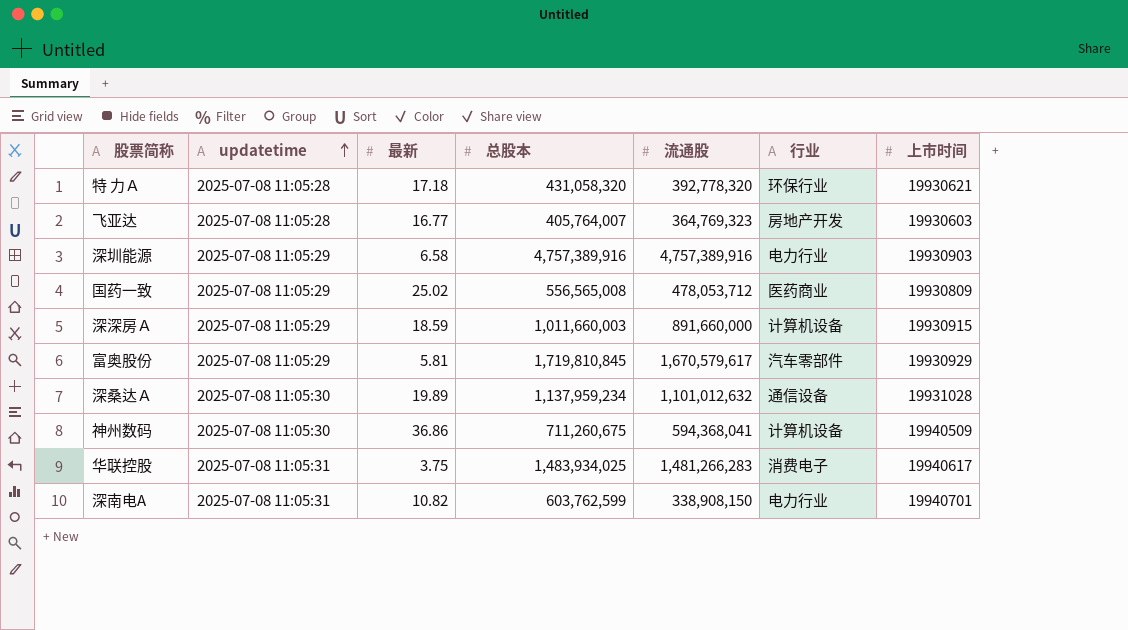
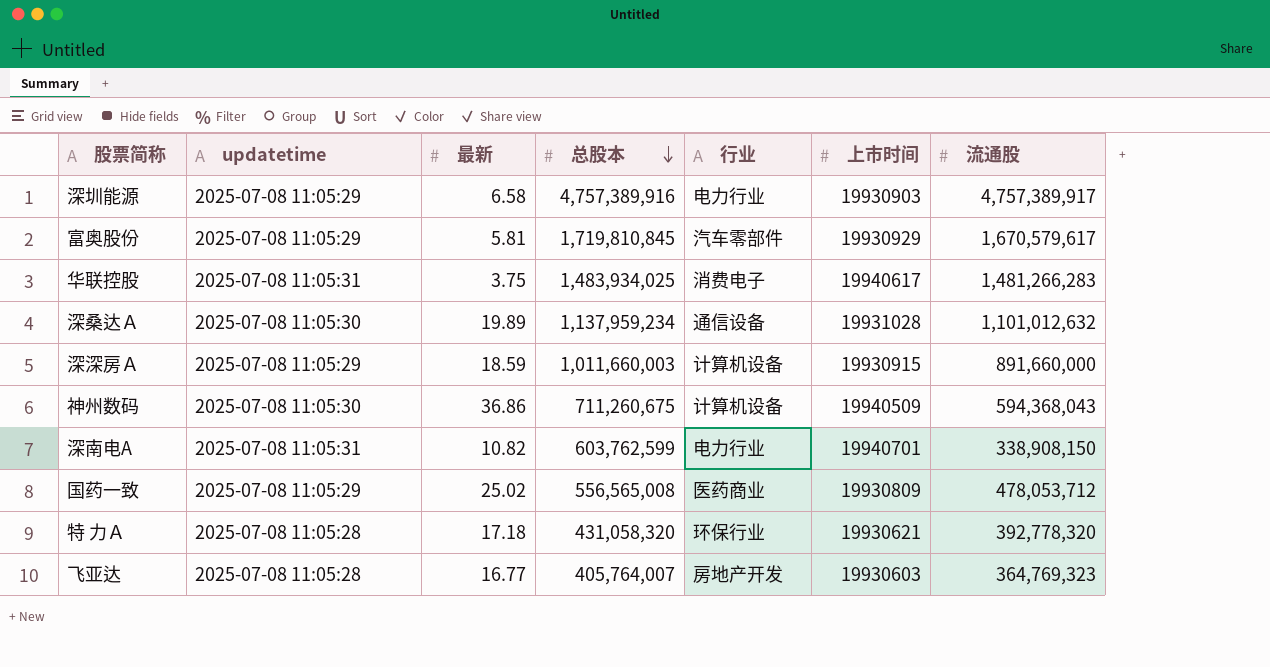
row order: updatetime ascending -> 总股本 descending
column 流通股 | position: 5 -> 7
深圳能源 | 流通股: 4,757,389,916 -> 4,757,389,917
神州数码 | 流通股: 594,368,041 -> 594,368,043

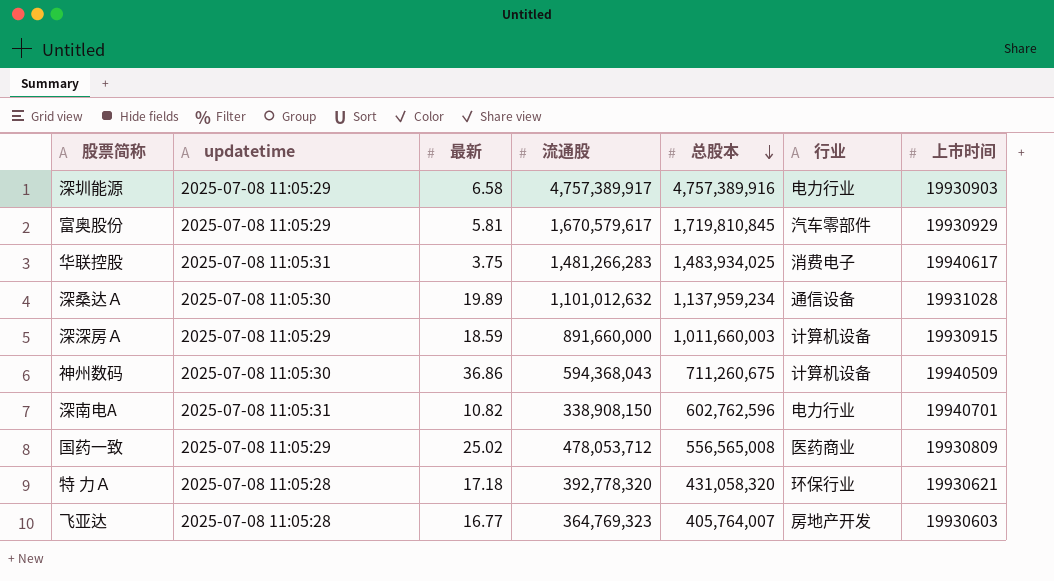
column 流通股 | position: 7 -> 4
深南电A | 总股本: 603,762,599 -> 602,762,596

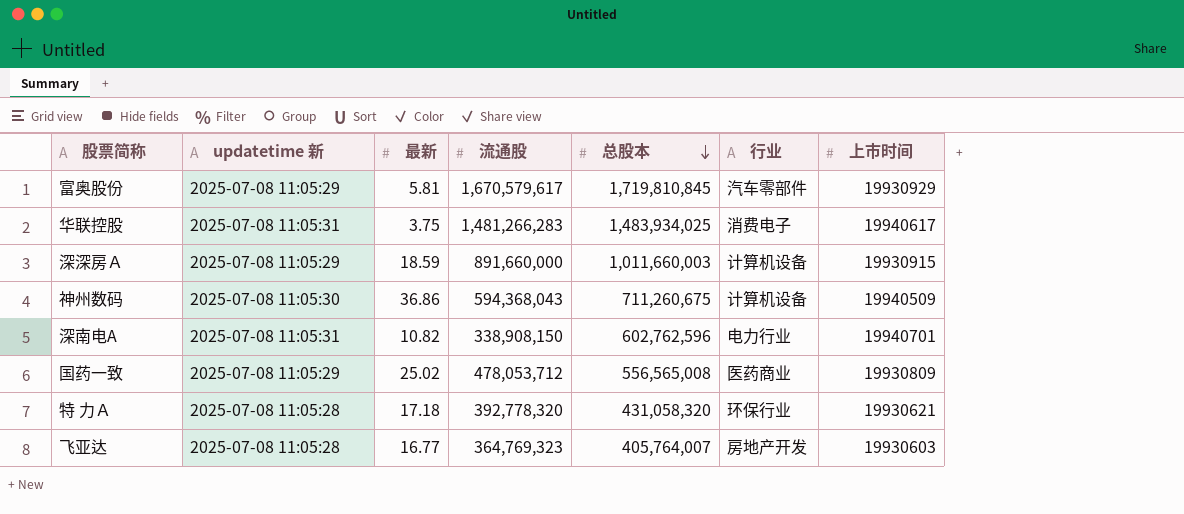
column name: updatetime -> updatetime 新
row 深圳能源: 2025-07-08 11:05:29 | 6.58 | 4,757,389,917 | 4,757,389,916 | 电力行业 | 19930903 -> none
row 深桑达Ａ: 2025-07-08 11:05:30 | 19.89 | 1,101,012,632 | 1,137,959,234 | 通信设备 | 19931028 -> none

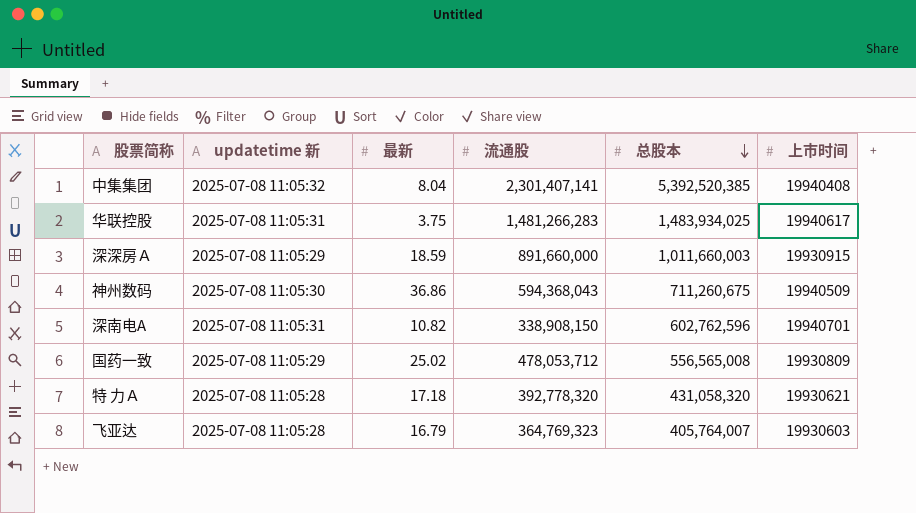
column 行业 | position: 6 -> none
row 富奥股份: 2025-07-08 11:05:29 | 5.81 | 1,670,579,617 | 1,719,810,845 | 汽车零部件 | 19930929 -> none
row 中集集团: none -> 2025-07-08 11:05:32 | 8.04 | 2,301,407,141 | 5,392,520,385 | 19940408
飞亚达 | 最新: 16.77 -> 16.79

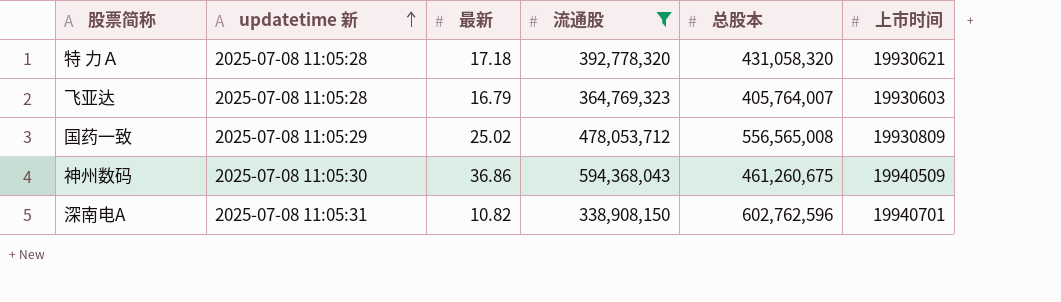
filter: none -> 流通股 <= 594,368,043
row order: 总股本 descending -> updatetime 新 ascending
神州数码 | 总股本: 711,260,675 -> 461,260,675

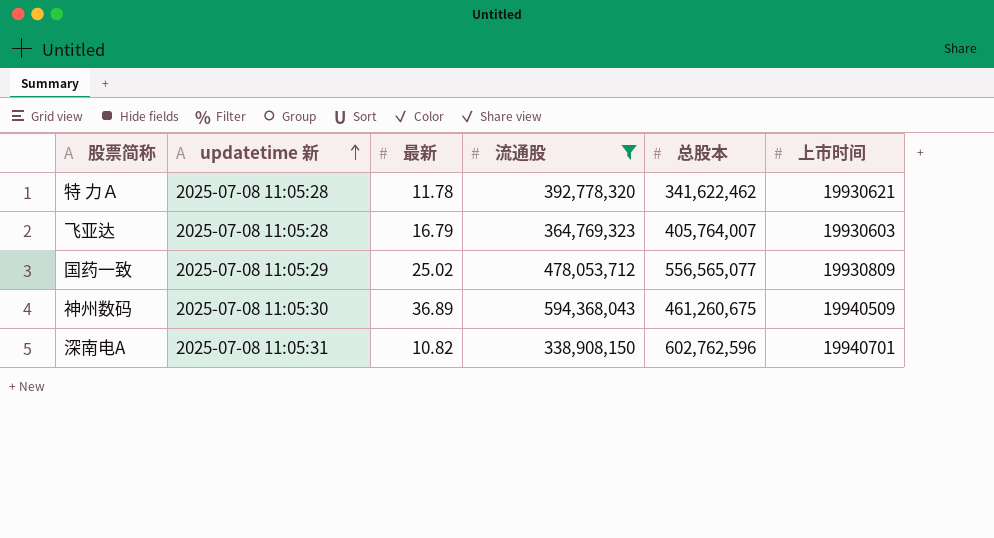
特 力Ａ | 最新: 17.18 -> 11.78
特 力Ａ | 总股本: 431,058,320 -> 341,622,462
国药一致 | 总股本: 556,565,008 -> 556,565,077
神州数码 | 最新: 36.86 -> 36.89

